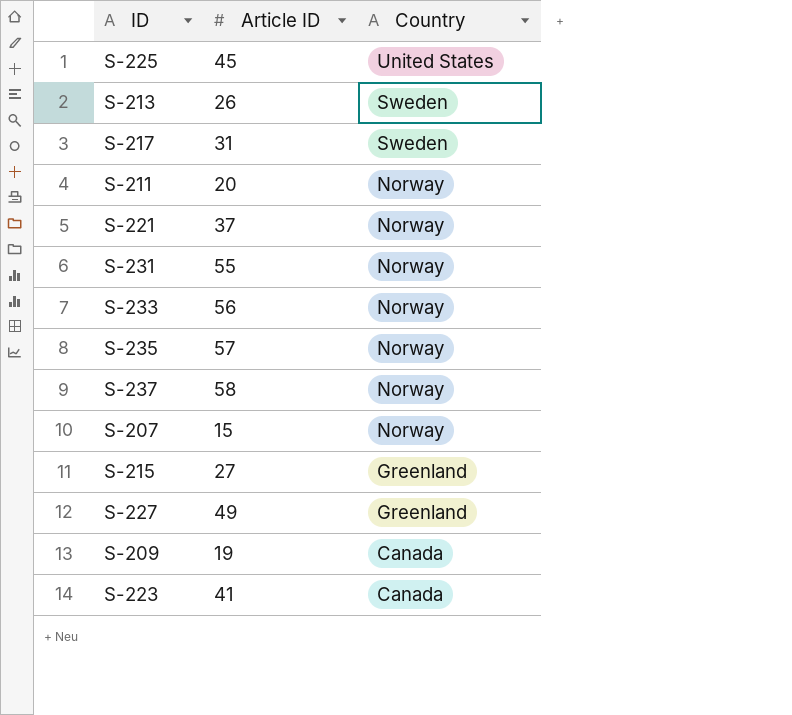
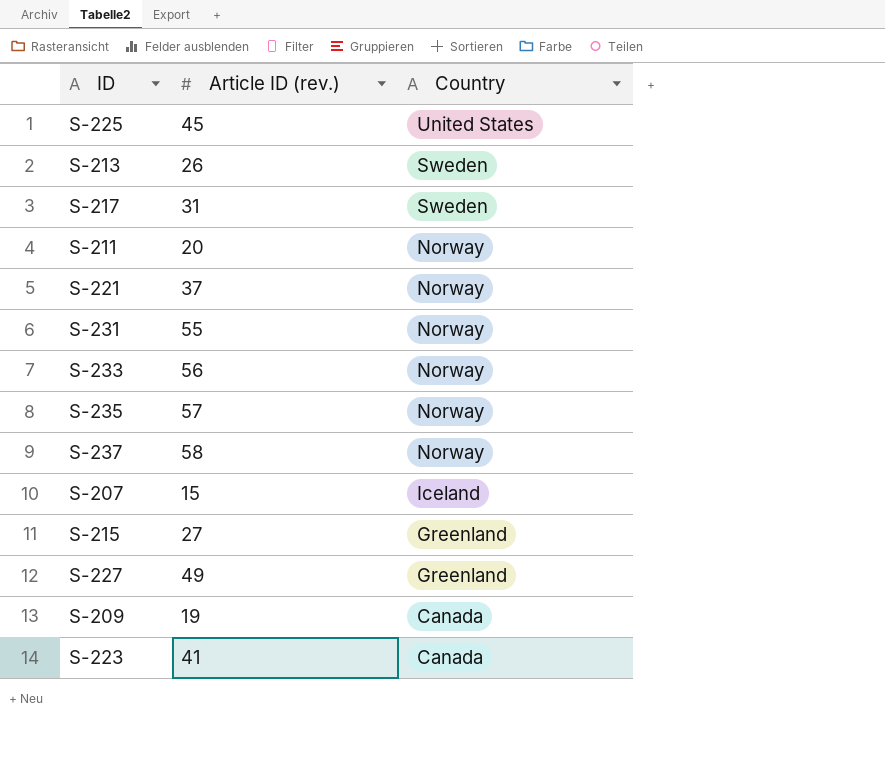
column name: Article ID -> Article ID (rev.)
S-207 | Country: Norway -> Iceland

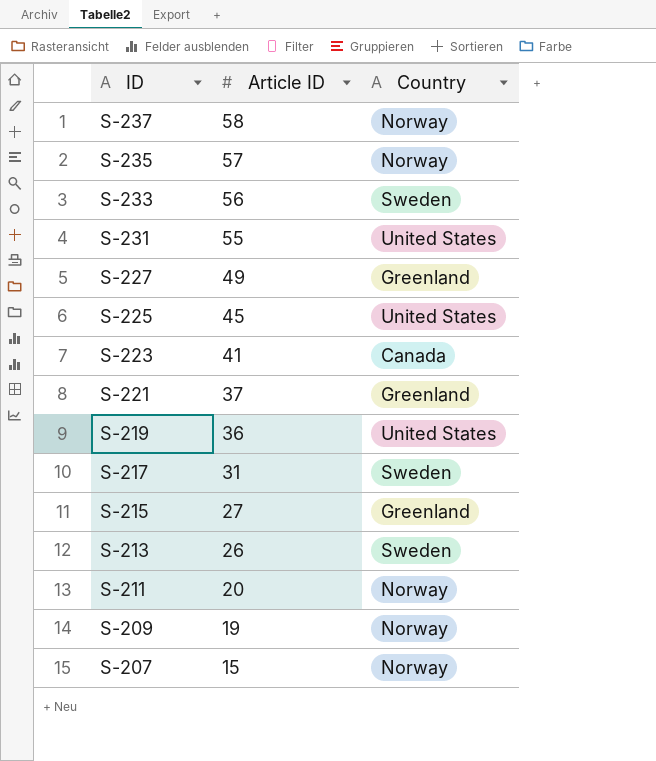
row order: Country descending -> ID descending
column name: Article ID (rev.) -> Article ID
S-233 | Country: Norway -> Sweden
S-231 | Country: Norway -> United States
S-221 | Country: Norway -> Greenland
row S-219: none -> 36 | United States
S-209 | Country: Canada -> Norway
S-207 | Country: Iceland -> Norway

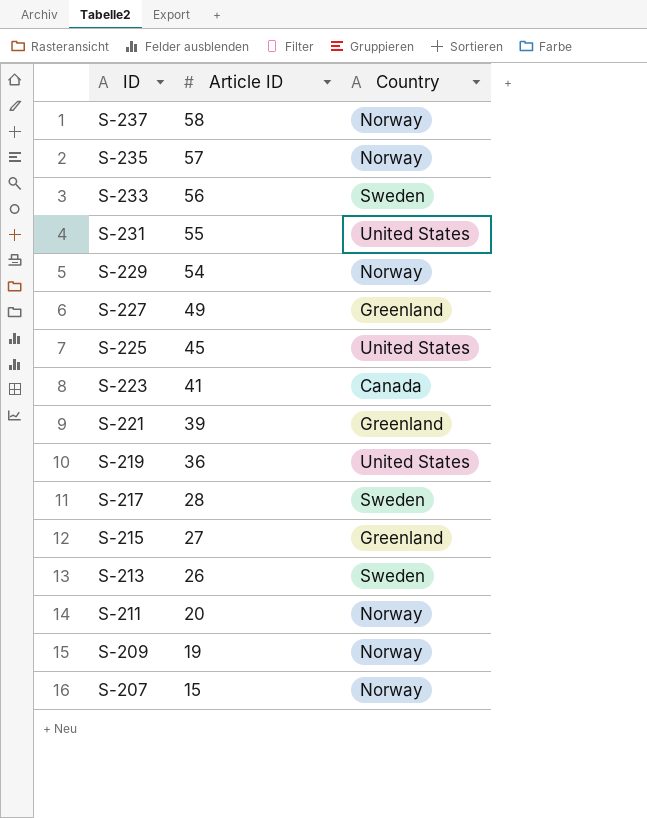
row S-229: none -> 54 | Norway
S-221 | Article ID: 37 -> 39
S-217 | Article ID: 31 -> 28

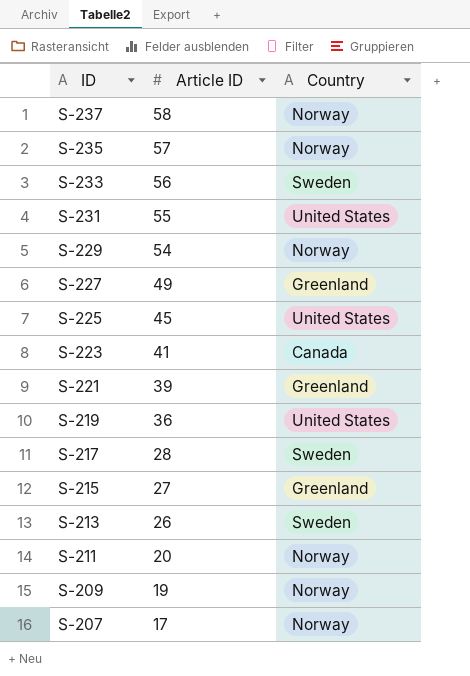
S-207 | Article ID: 15 -> 17

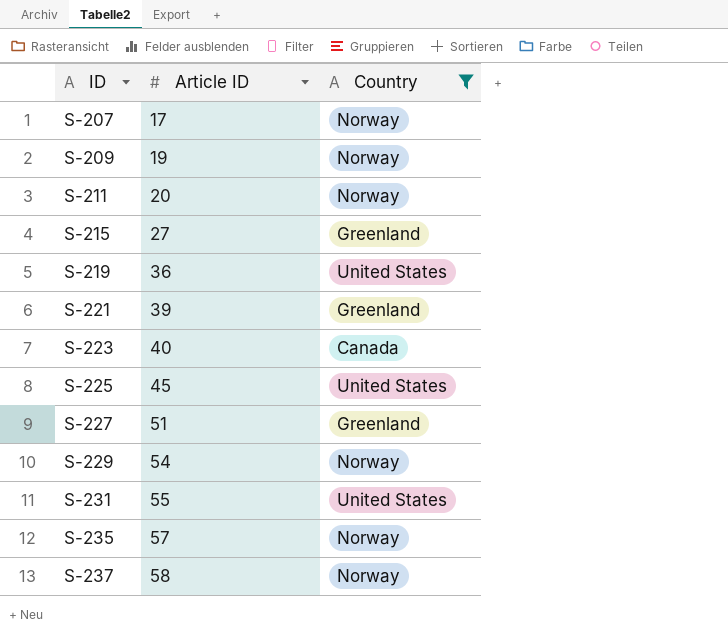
filter: none -> Country != Sweden
row order: ID descending -> ID ascending
S-223 | Article ID: 41 -> 40
S-227 | Article ID: 49 -> 51

